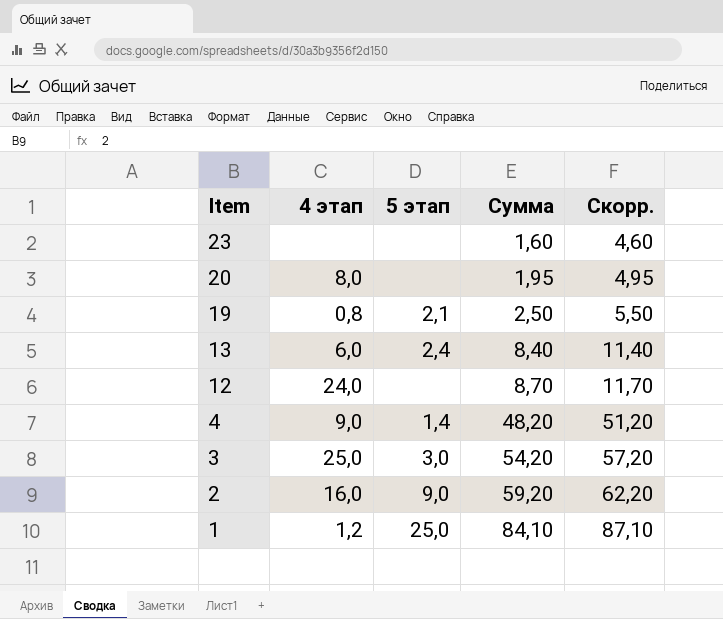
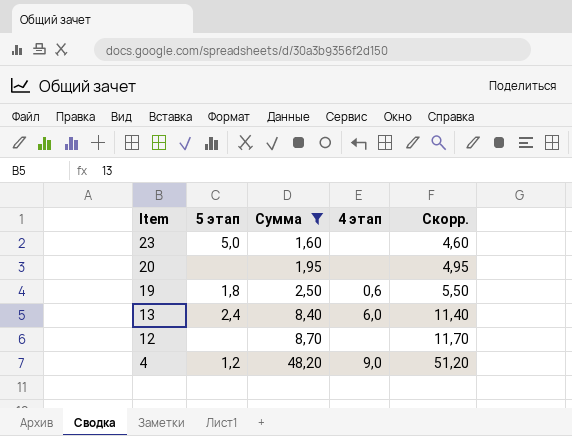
filter: none -> Сумма <= 48,20
column 4 этап | position: 2 -> 4
23 | 5 этап: none -> 5,0
20 | 4 этап: 8,0 -> none
19 | 5 этап: 2,1 -> 1,8
19 | 4 этап: 0,8 -> 0,6
12 | 4 этап: 24,0 -> none
4 | 5 этап: 1,4 -> 1,2

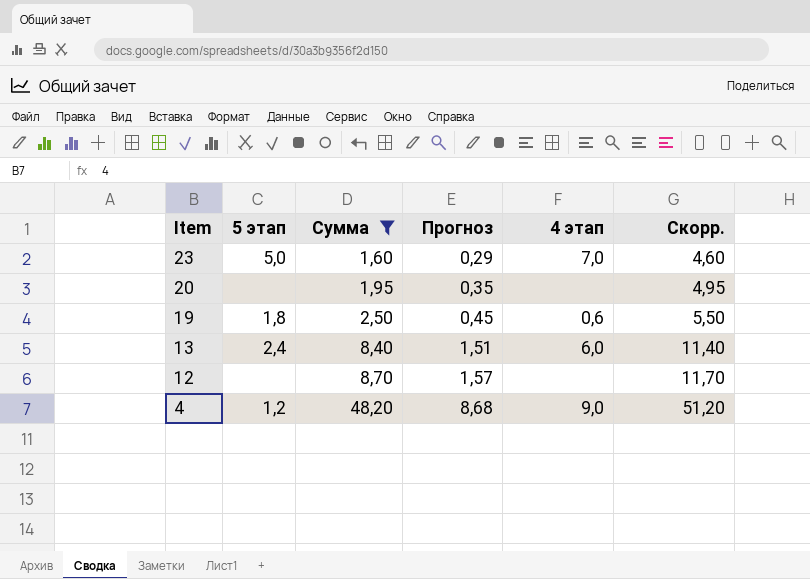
column Прогноз | formula: none -> [Сумма] * 0,18
23 | 4 этап: none -> 7,0

